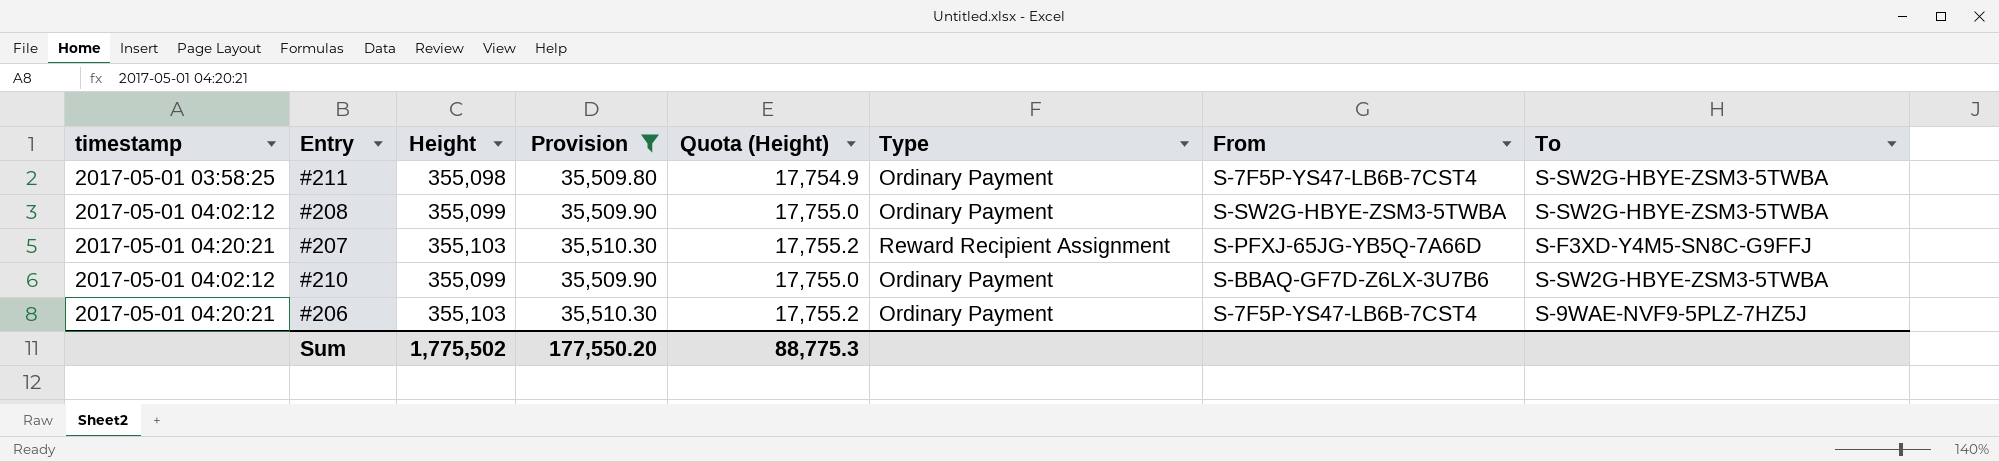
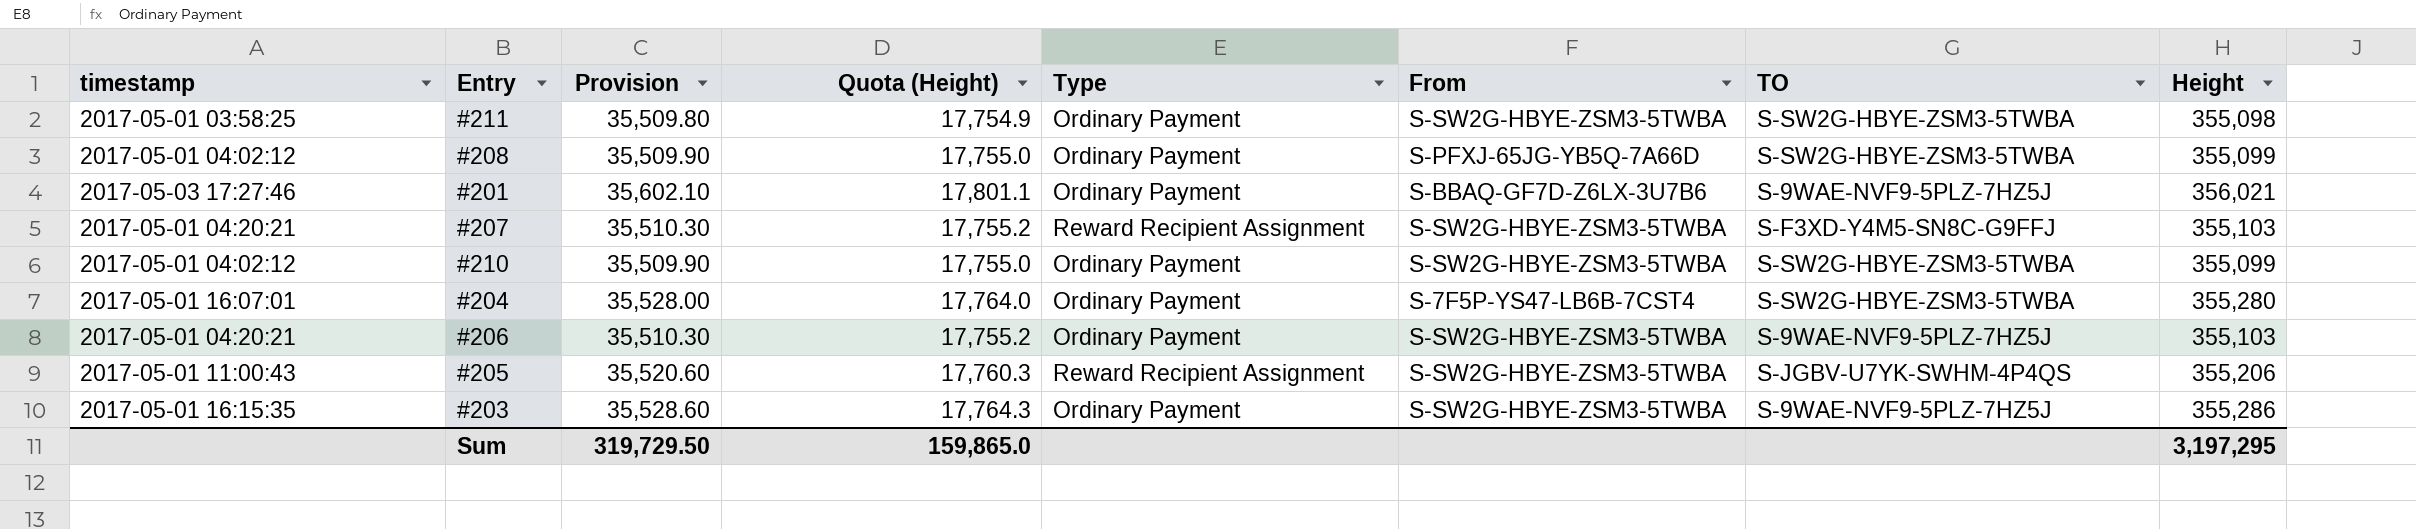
filter: Provision <= 35,510.30 -> none
column name: To -> TO
column Height | position: 3 -> 8
#211 | From: S-7F5P-YS47-LB6B-7CST4 -> S-SW2G-HBYE-ZSM3-5TWBA
#208 | From: S-SW2G-HBYE-ZSM3-5TWBA -> S-PFXJ-65JG-YB5Q-7A66D
#207 | From: S-PFXJ-65JG-YB5Q-7A66D -> S-SW2G-HBYE-ZSM3-5TWBA
#210 | From: S-BBAQ-GF7D-Z6LX-3U7B6 -> S-SW2G-HBYE-ZSM3-5TWBA
#206 | From: S-7F5P-YS47-LB6B-7CST4 -> S-SW2G-HBYE-ZSM3-5TWBA
Sum | Provision: 177,550.20 -> 319,729.50
Sum | Quota (Height): 88,775.3 -> 159,865.0
Sum | Height: 1,775,502 -> 3,197,295

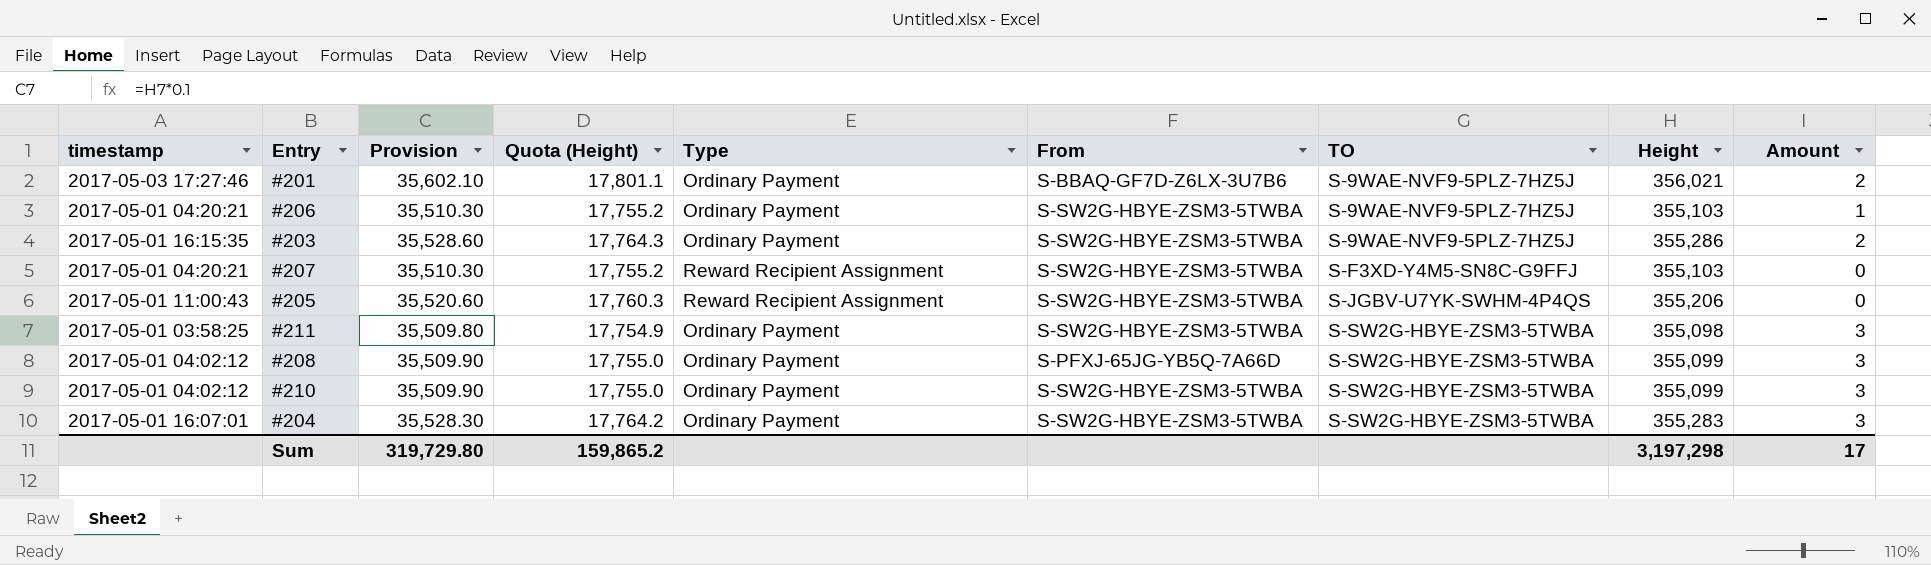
row order: none -> TO ascending
column Amount | position: none -> 9
#204 | Provision: 35,528.00 -> 35,528.30
#204 | Quota (Height): 17,764.0 -> 17,764.2
#204 | From: S-7F5P-YS47-LB6B-7CST4 -> S-SW2G-HBYE-ZSM3-5TWBA
#204 | Height: 355,280 -> 355,283
Sum | Provision: 319,729.50 -> 319,729.80
Sum | Quota (Height): 159,865.0 -> 159,865.2
Sum | Height: 3,197,295 -> 3,197,298

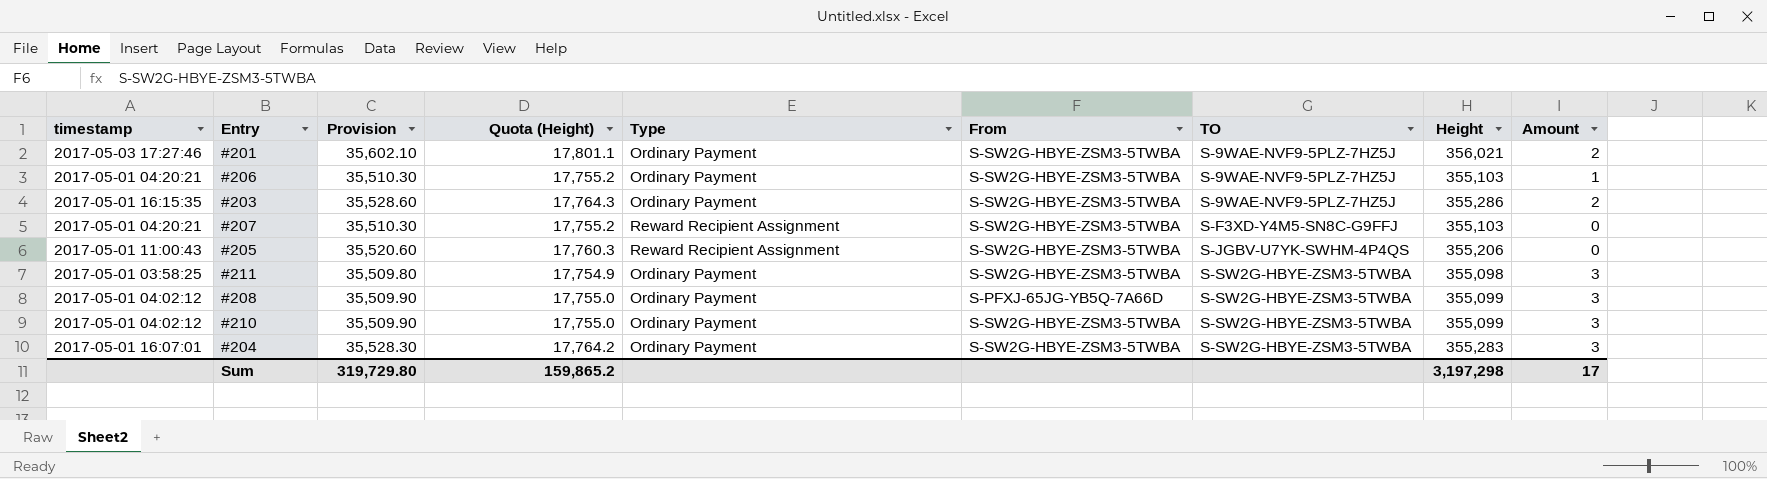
#201 | From: S-BBAQ-GF7D-Z6LX-3U7B6 -> S-SW2G-HBYE-ZSM3-5TWBA

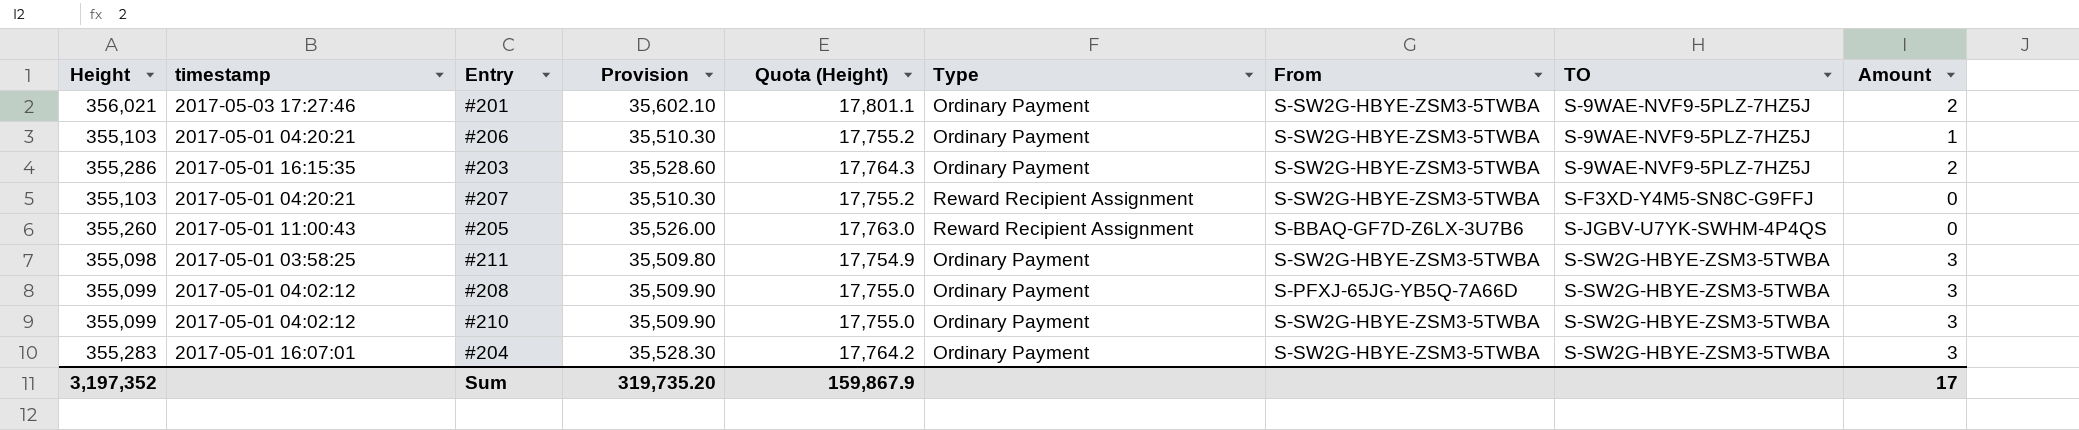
column Height | position: 8 -> 1
#205 | Height: 355,206 -> 355,260
#205 | Provision: 35,520.60 -> 35,526.00
#205 | Quota (Height): 17,760.3 -> 17,763.0
#205 | From: S-SW2G-HBYE-ZSM3-5TWBA -> S-BBAQ-GF7D-Z6LX-3U7B6
Sum | Height: 3,197,298 -> 3,197,352
Sum | Provision: 319,729.80 -> 319,735.20
Sum | Quota (Height): 159,865.2 -> 159,867.9

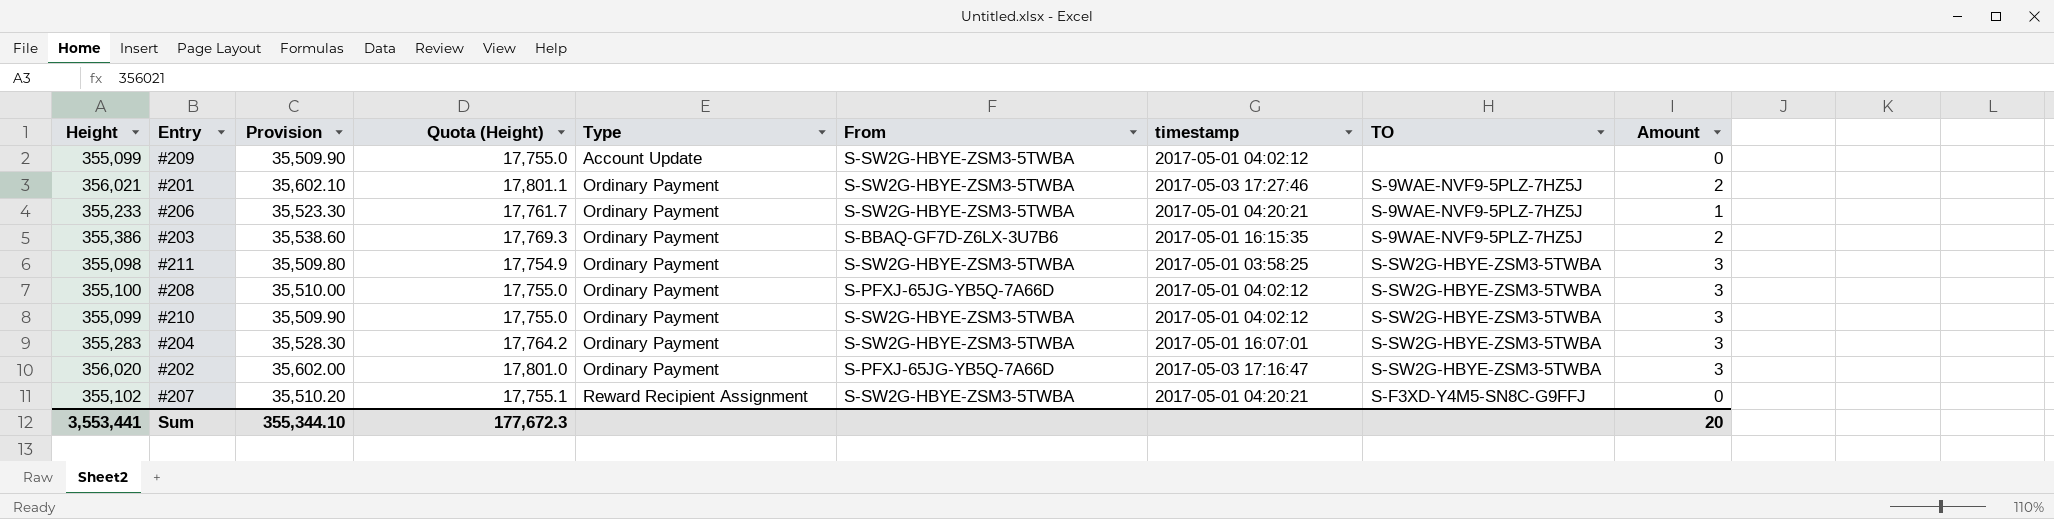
row order: TO ascending -> Type ascending
column timestamp | position: 2 -> 7
row #205: 355,260 | 2017-05-01 11:00:43 | 35,526.00 | 17,763.0 | Reward Recipient Assignment | S-BBAQ-GF7D-Z6LX-3U7B6 | S-JGBV-U7YK-SWHM-4P4QS | 0 -> none
row #209: none -> 355,099 | 35,509.90 | 17,755.0 | Account Update | S-SW2G-HBYE-ZSM3-5TWBA | 2017-05-01 04:02:12 | none | 0
#206 | Height: 355,103 -> 355,233
#206 | Provision: 35,510.30 -> 35,523.30
#206 | Quota (Height): 17,755.2 -> 17,761.7
#203 | Height: 355,286 -> 355,386
#203 | Provision: 35,528.60 -> 35,538.60
#203 | Quota (Height): 17,764.3 -> 17,769.3
#203 | From: S-SW2G-HBYE-ZSM3-5TWBA -> S-BBAQ-GF7D-Z6LX-3U7B6
#208 | Height: 355,099 -> 355,100
#208 | Provision: 35,509.90 -> 35,510.00
row #202: none -> 356,020 | 35,602.00 | 17,801.0 | Ordinary Payment | S-PFXJ-65JG-YB5Q-7A66D | 2017-05-03 17:16:47 | S-SW2G-HBYE-ZSM3-5TWBA | 3
#207 | Height: 355,103 -> 355,102
#207 | Provision: 35,510.30 -> 35,510.20
#207 | Quota (Height): 17,755.2 -> 17,755.1
Sum | Height: 3,197,352 -> 3,553,441
Sum | Provision: 319,735.20 -> 355,344.10
Sum | Quota (Height): 159,867.9 -> 177,672.3
Sum | Amount: 17 -> 20

